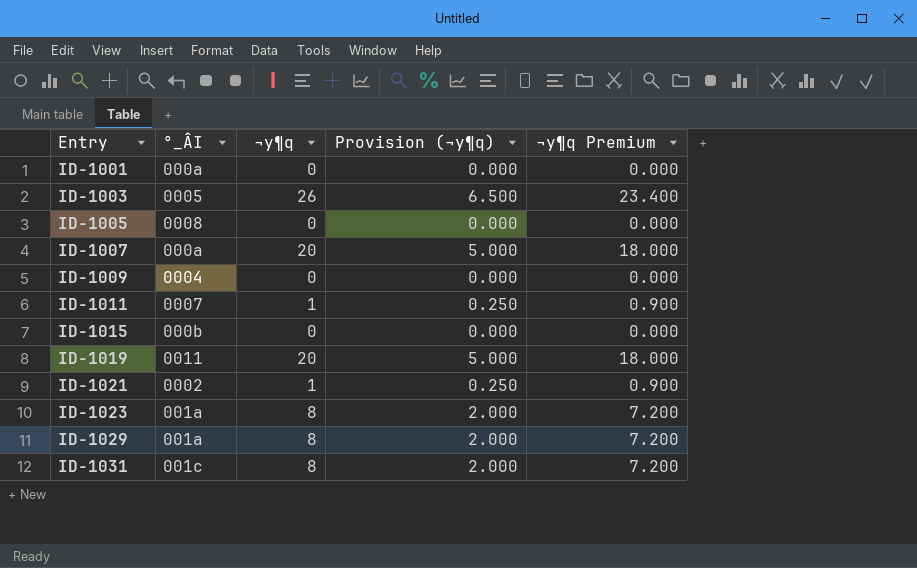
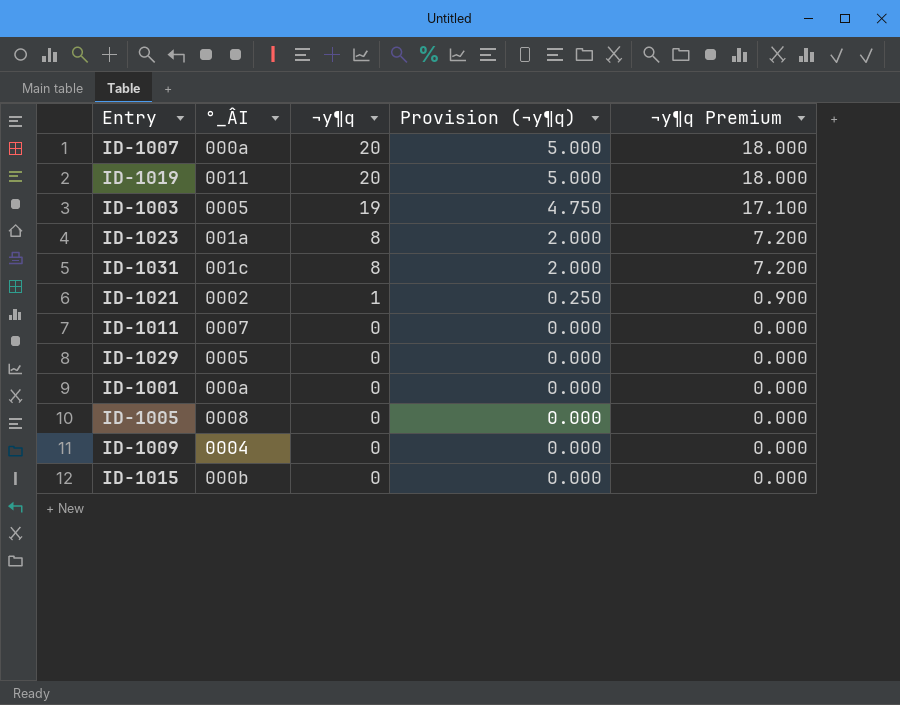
row order: Entry ascending -> ¬y¶q descending
ID-1003 | ¬y¶q: 26 -> 19
ID-1003 | Provision (¬y¶q): 6.500 -> 4.750
ID-1003 | ¬y¶q Premium: 23.400 -> 17.100
ID-1011 | ¬y¶q: 1 -> 0
ID-1011 | Provision (¬y¶q): 0.250 -> 0.000
ID-1011 | ¬y¶q Premium: 0.900 -> 0.000
ID-1029 | °_ÂI: 001a -> 0005
ID-1029 | ¬y¶q: 8 -> 0
ID-1029 | Provision (¬y¶q): 2.000 -> 0.000
ID-1029 | ¬y¶q Premium: 7.200 -> 0.000

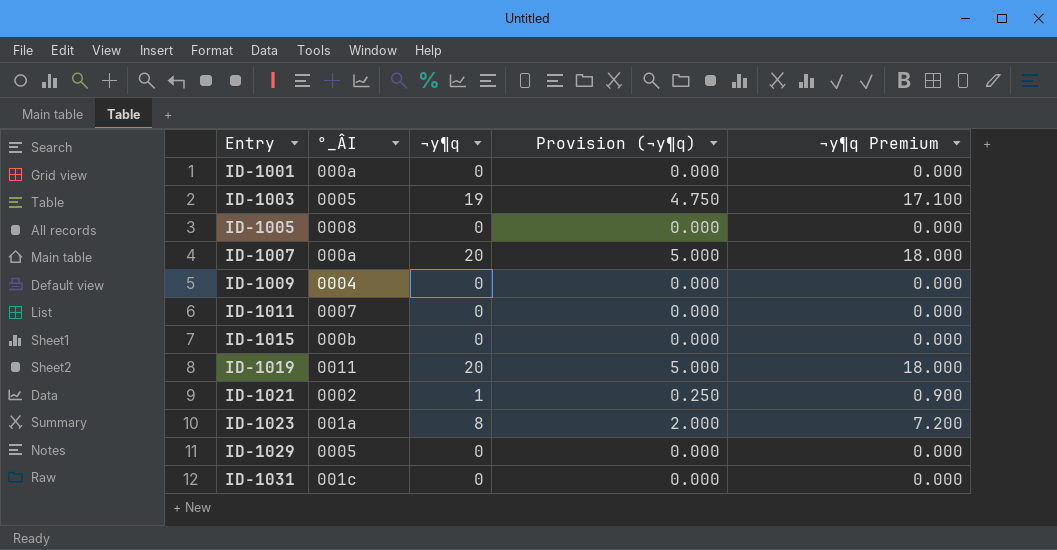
row order: ¬y¶q descending -> Entry ascending
ID-1031 | ¬y¶q: 8 -> 0
ID-1031 | Provision (¬y¶q): 2.000 -> 0.000
ID-1031 | ¬y¶q Premium: 7.200 -> 0.000

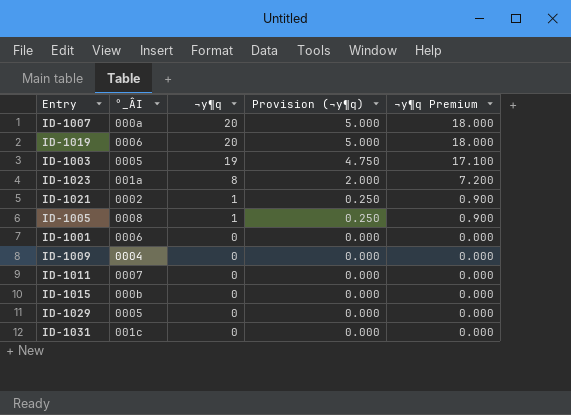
row order: Entry ascending -> ¬y¶q descending
ID-1019 | °_ÂI: 0011 -> 0006
ID-1005 | ¬y¶q: 0 -> 1
ID-1005 | Provision (¬y¶q): 0.000 -> 0.250
ID-1005 | ¬y¶q Premium: 0.000 -> 0.900
ID-1001 | °_ÂI: 000a -> 0006

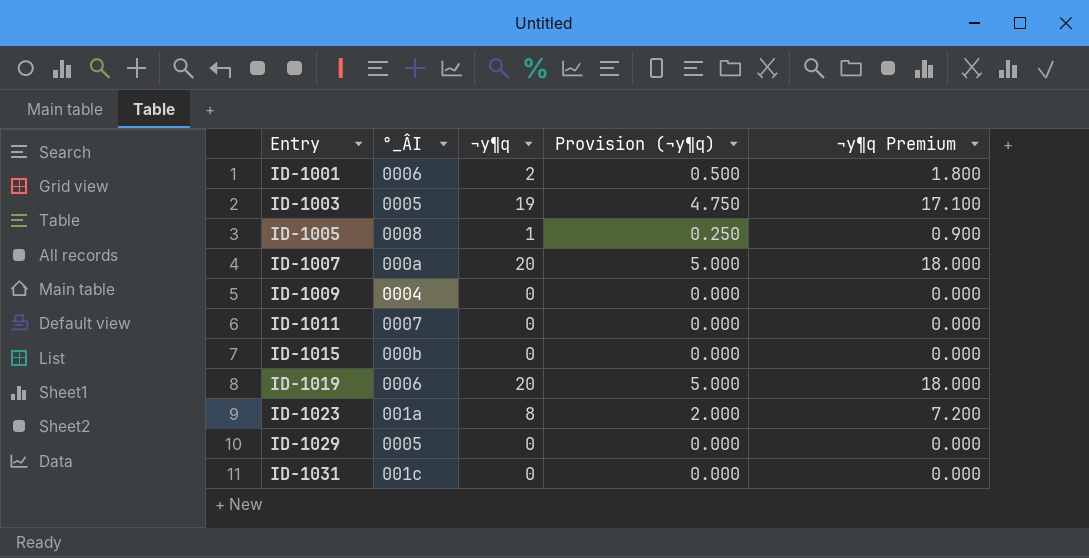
row order: ¬y¶q descending -> Entry ascending
row ID-1021: 0002 | 1 | 0.250 | 0.900 -> none
ID-1001 | ¬y¶q: 0 -> 2
ID-1001 | Provision (¬y¶q): 0.000 -> 0.500
ID-1001 | ¬y¶q Premium: 0.000 -> 1.800

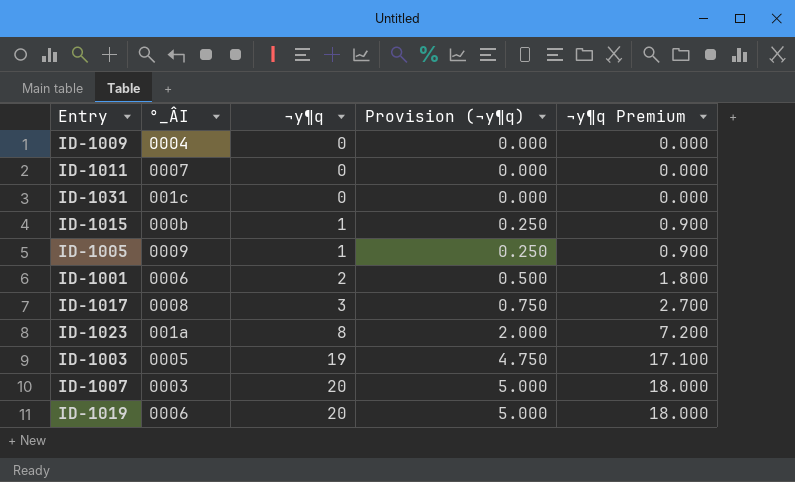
row order: Entry ascending -> ¬y¶q ascending
row ID-1029: 0005 | 0 | 0.000 | 0.000 -> none
ID-1015 | ¬y¶q: 0 -> 1
ID-1015 | Provision (¬y¶q): 0.000 -> 0.250
ID-1015 | ¬y¶q Premium: 0.000 -> 0.900
ID-1005 | °_ÂI: 0008 -> 0009
row ID-1017: none -> 0008 | 3 | 0.750 | 2.700
ID-1007 | °_ÂI: 000a -> 0003

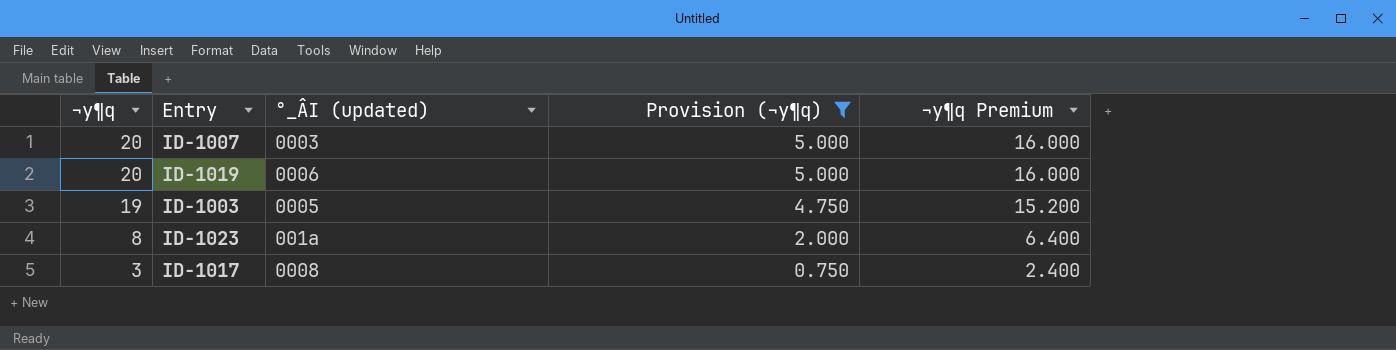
filter: none -> Provision (¬y¶q) >= 0.750
row order: ¬y¶q ascending -> ¬y¶q descending
column ¬y¶q | position: 3 -> 1
column name: °_ÂI -> °_ÂI (updated)
column ¬y¶q Premium | formula: [¬y¶q] * 0.9 -> [¬y¶q] * 0.8

